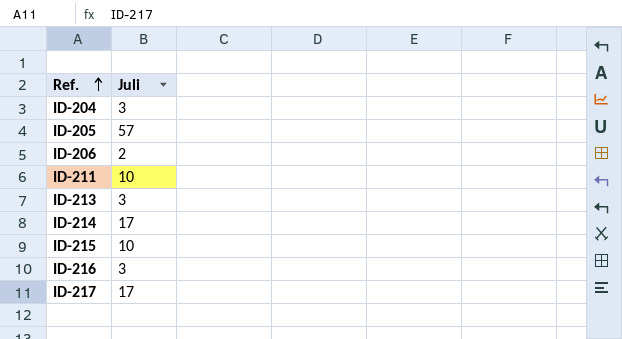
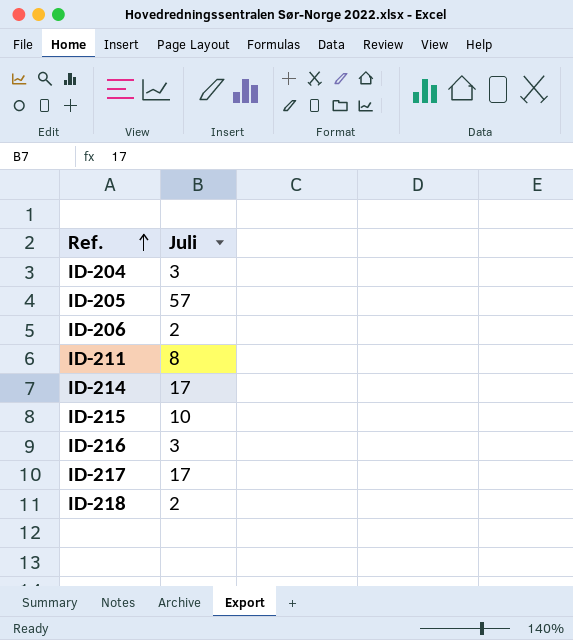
row ID-213: 3 -> none
ID-211 | Juli: 10 -> 8
row ID-218: none -> 2

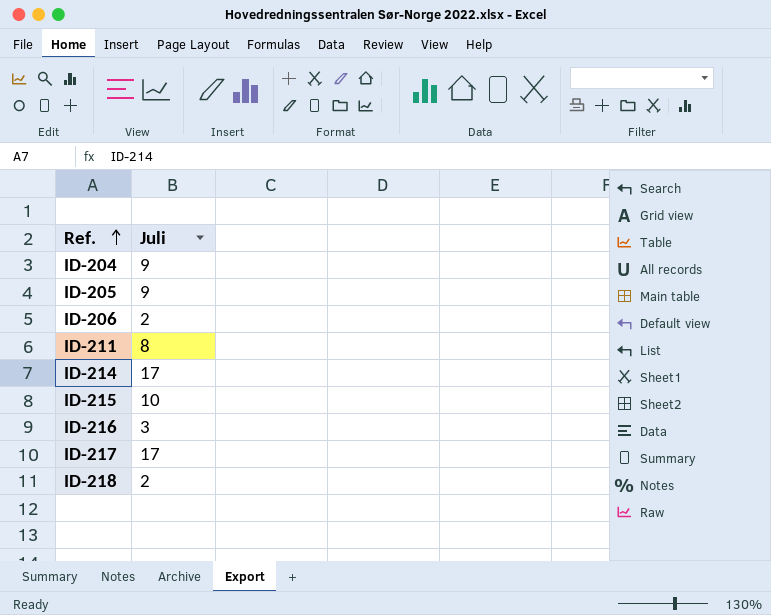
ID-204 | Juli: 3 -> 9
ID-205 | Juli: 57 -> 9

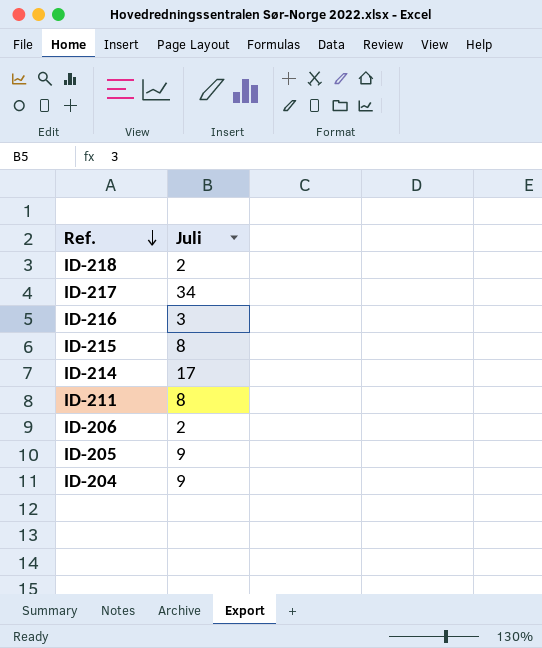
row order: Ref. ascending -> Ref. descending
ID-217 | Juli: 17 -> 34
ID-215 | Juli: 10 -> 8

